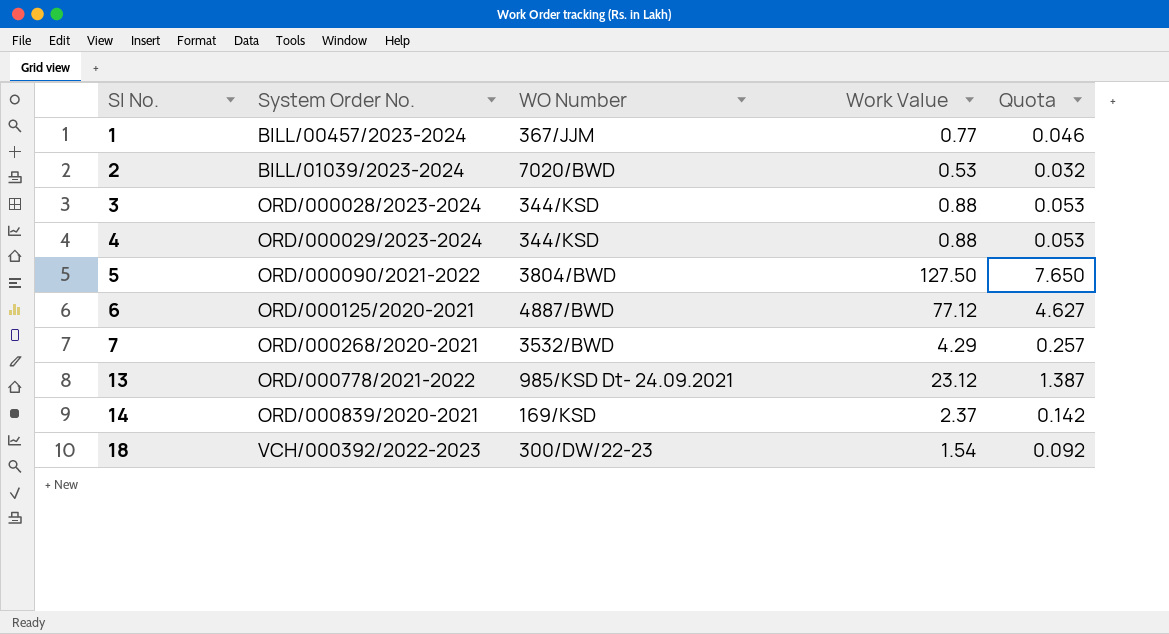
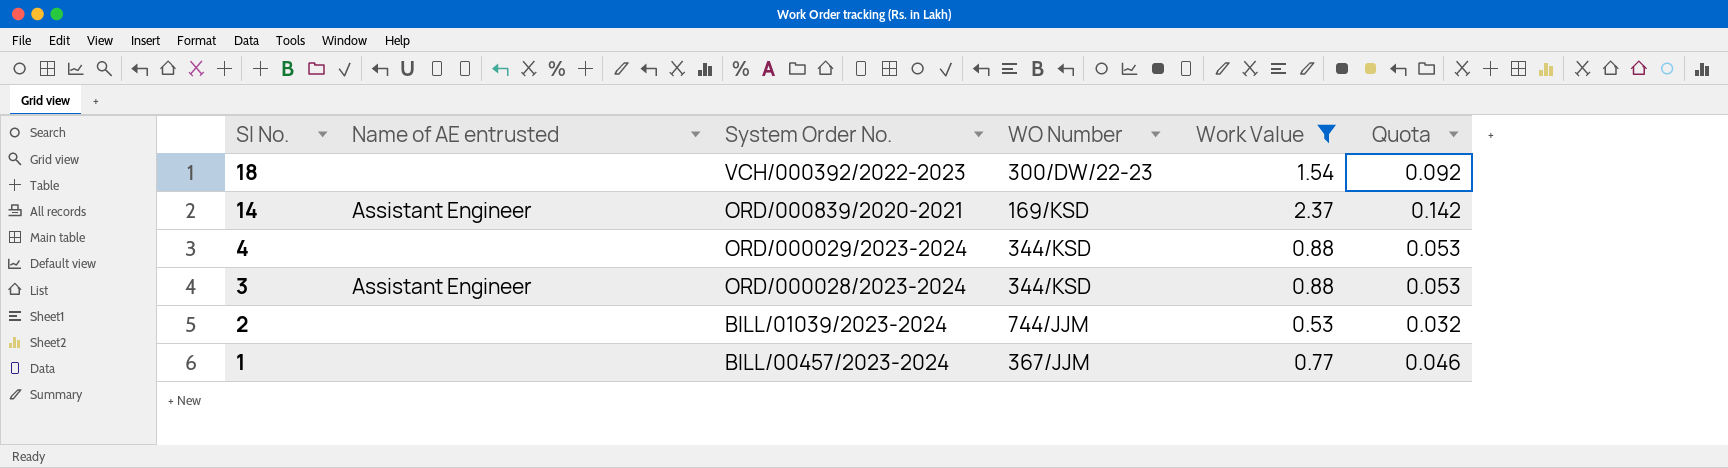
filter: none -> Work Value <= 2.37
row order: Sl No. ascending -> Sl No. descending
column Name of AE entrusted | position: none -> 2
2 | WO Number: 7020/BWD -> 744/JJM

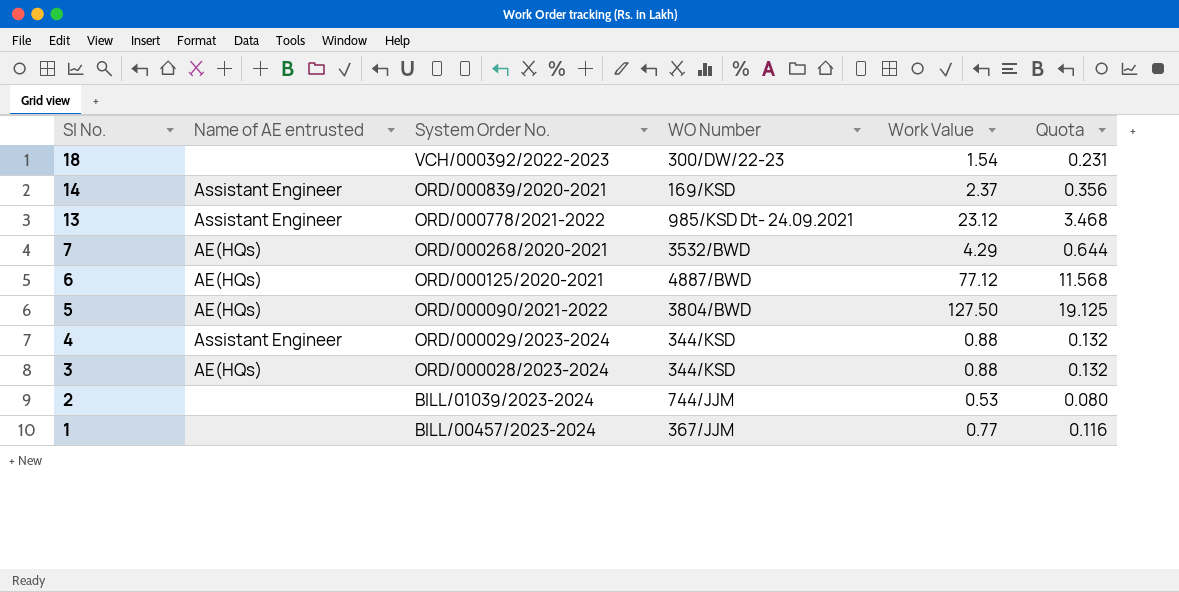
filter: Work Value <= 2.37 -> none
column Quota | formula: [Work Value] * 0.06 -> [Work Value] * 0.15
4 | Name of AE entrusted: none -> Assistant Engineer
3 | Name of AE entrusted: Assistant Engineer -> AE(HQs)

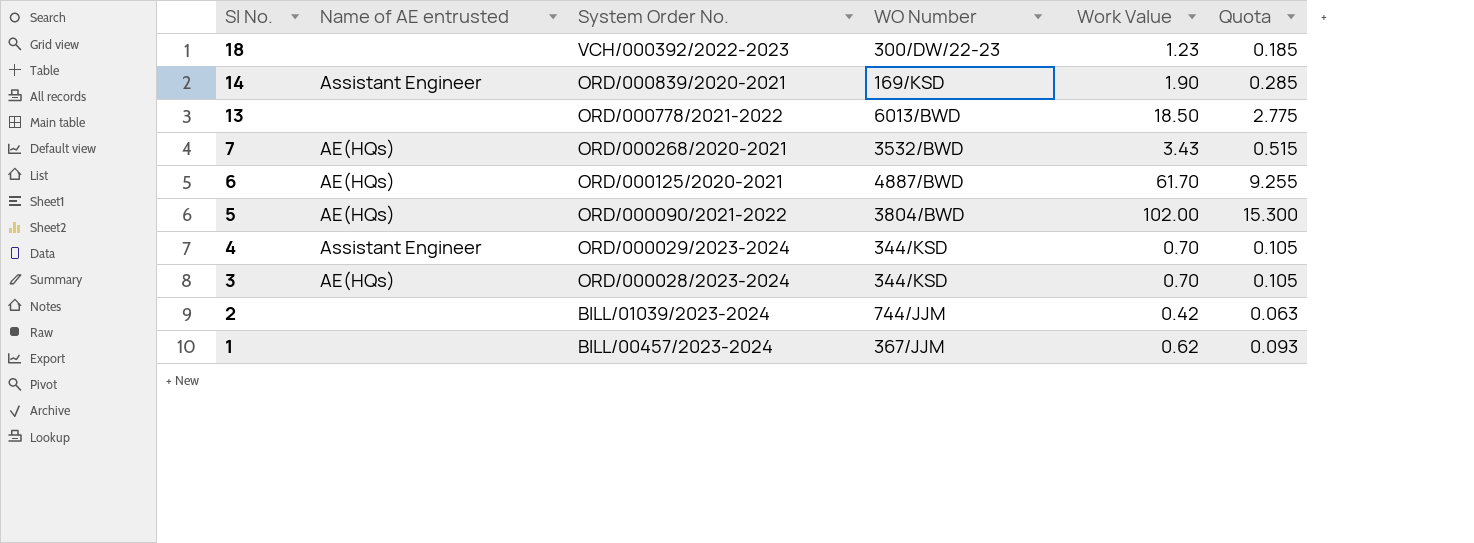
18 | Work Value: 1.54 -> 1.23
18 | Quota: 0.231 -> 0.185
14 | Work Value: 2.37 -> 1.90
14 | Quota: 0.356 -> 0.285
13 | Name of AE entrusted: Assistant Engineer -> none
13 | WO Number: 985/KSD Dt- 24.09.2021 -> 6013/BWD
13 | Work Value: 23.12 -> 18.50
13 | Quota: 3.468 -> 2.775
7 | Work Value: 4.29 -> 3.43
7 | Quota: 0.644 -> 0.515
6 | Work Value: 77.12 -> 61.70
6 | Quota: 11.568 -> 9.255
5 | Work Value: 127.50 -> 102.00
5 | Quota: 19.125 -> 15.300
4 | Work Value: 0.88 -> 0.70
4 | Quota: 0.132 -> 0.105
3 | Work Value: 0.88 -> 0.70
3 | Quota: 0.132 -> 0.105
2 | Work Value: 0.53 -> 0.42
2 | Quota: 0.080 -> 0.063
1 | Work Value: 0.77 -> 0.62
1 | Quota: 0.116 -> 0.093

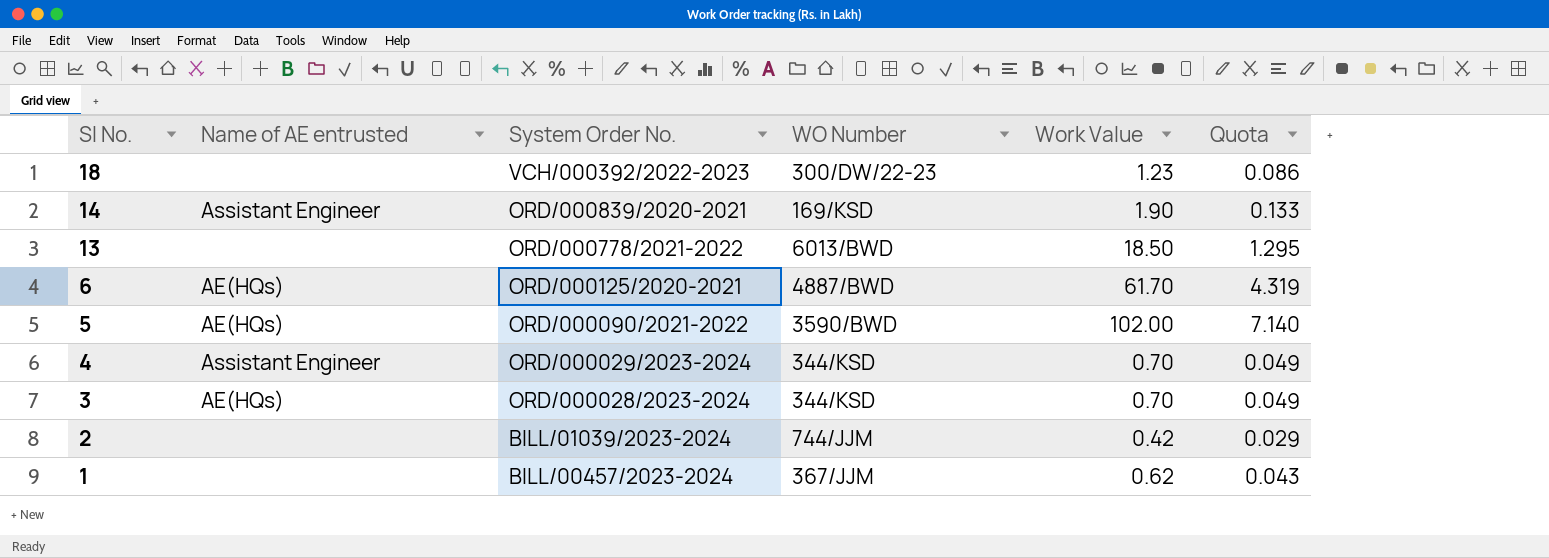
column Quota | formula: [Work Value] * 0.15 -> [Work Value] * 0.07
row 7: AE(HQs) | ORD/000268/2020-2021 | 3532/BWD | 3.43 | 0.515 -> none
5 | WO Number: 3804/BWD -> 3590/BWD

